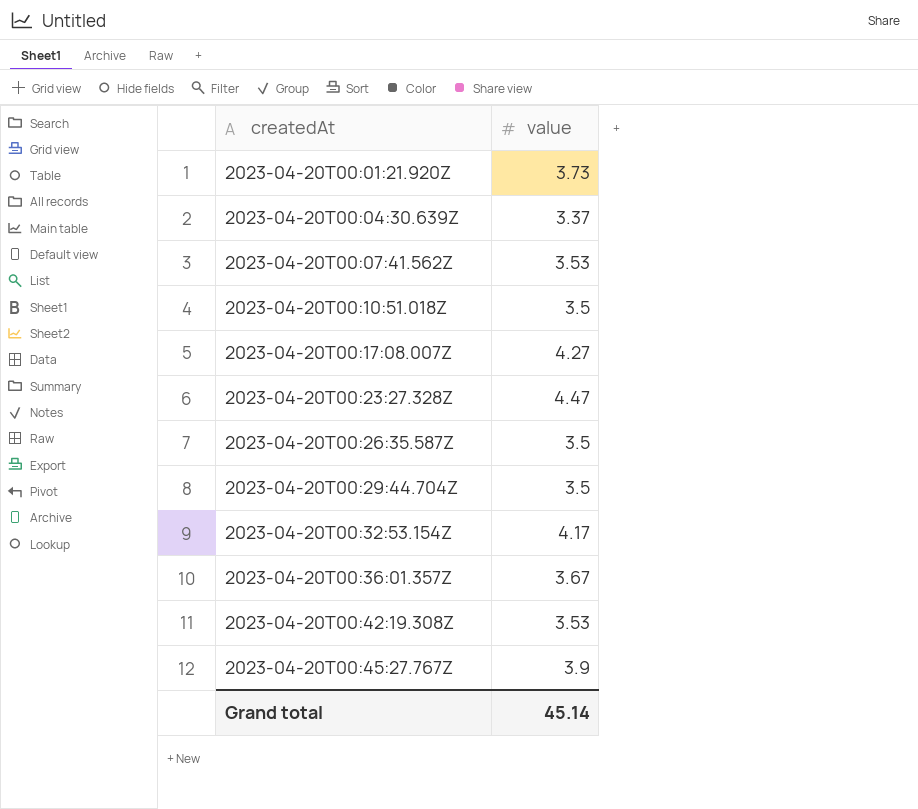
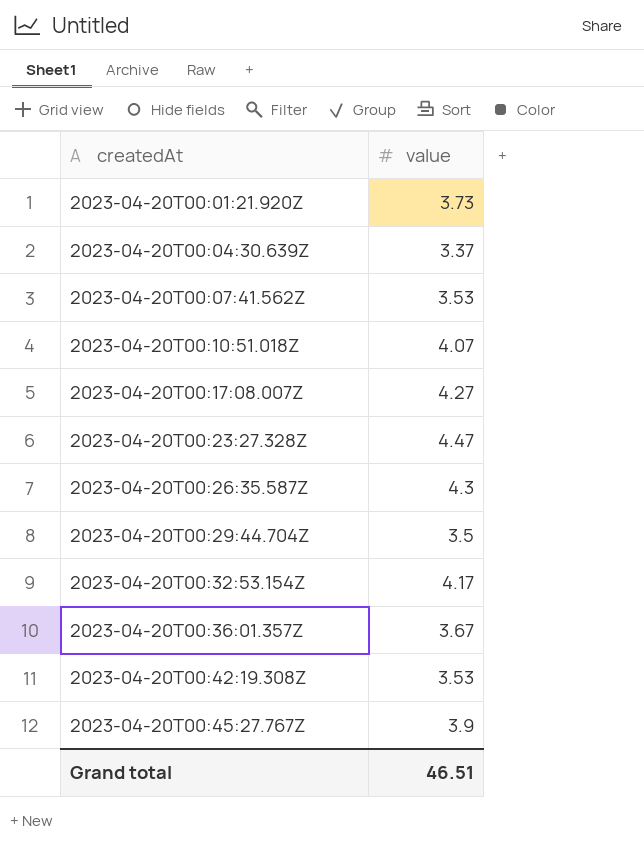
2023-04-20T00:10:51.018Z | value: 3.5 -> 4.07
2023-04-20T00:26:35.587Z | value: 3.5 -> 4.3
Grand total | value: 45.14 -> 46.51

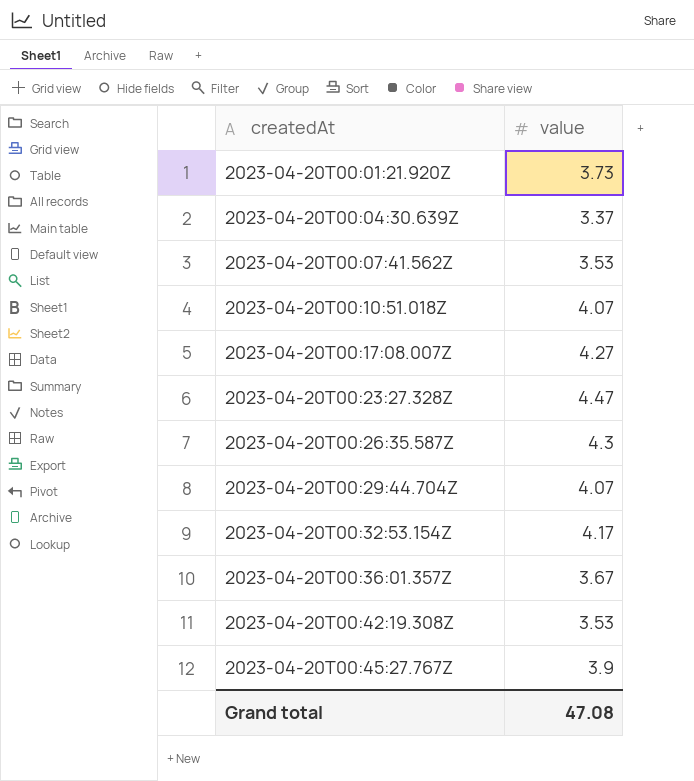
2023-04-20T00:29:44.704Z | value: 3.5 -> 4.07
Grand total | value: 46.51 -> 47.08

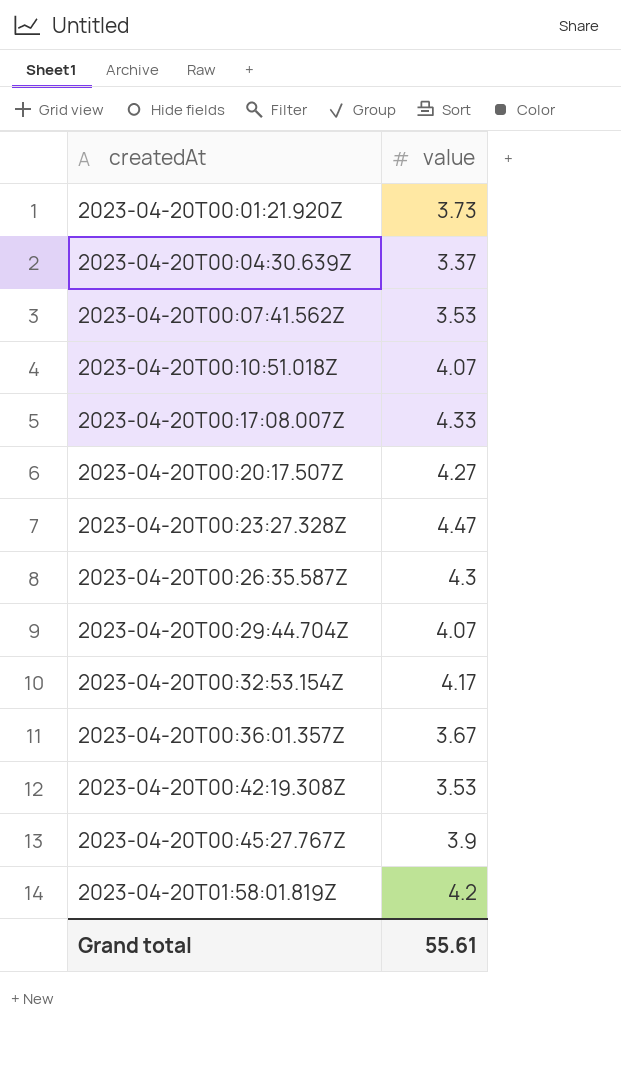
2023-04-20T00:17:08.007Z | value: 4.27 -> 4.33
row 2023-04-20T00:20:17.507Z: none -> 4.27
row 2023-04-20T01:58:01.819Z: none -> 4.2
Grand total | value: 47.08 -> 55.61

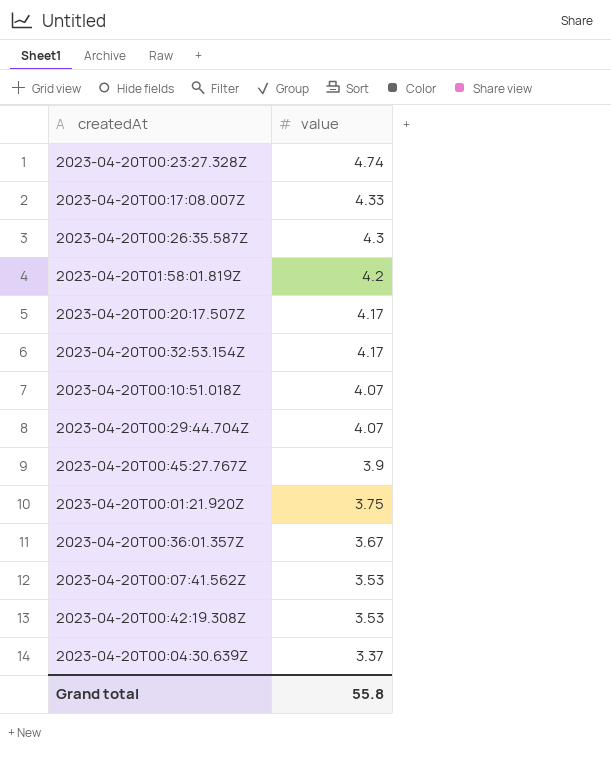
row order: createdAt ascending -> value descending
2023-04-20T00:23:27.328Z | value: 4.47 -> 4.74
2023-04-20T00:20:17.507Z | value: 4.27 -> 4.17
2023-04-20T00:01:21.920Z | value: 3.73 -> 3.75
Grand total | value: 55.61 -> 55.8

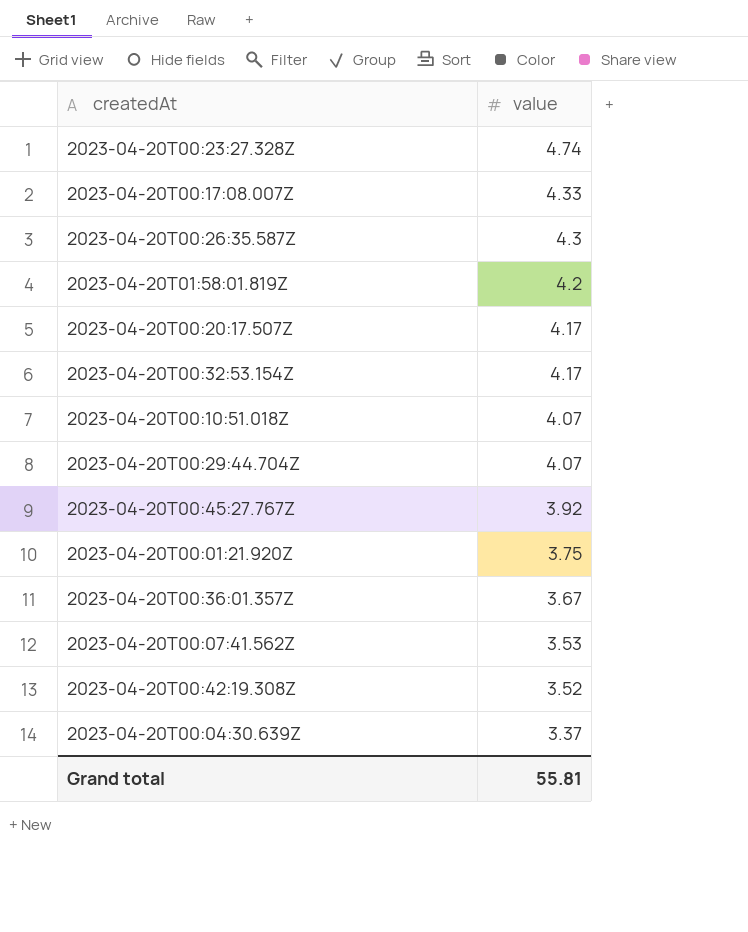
2023-04-20T00:45:27.767Z | value: 3.9 -> 3.92
2023-04-20T00:42:19.308Z | value: 3.53 -> 3.52
Grand total | value: 55.8 -> 55.81

